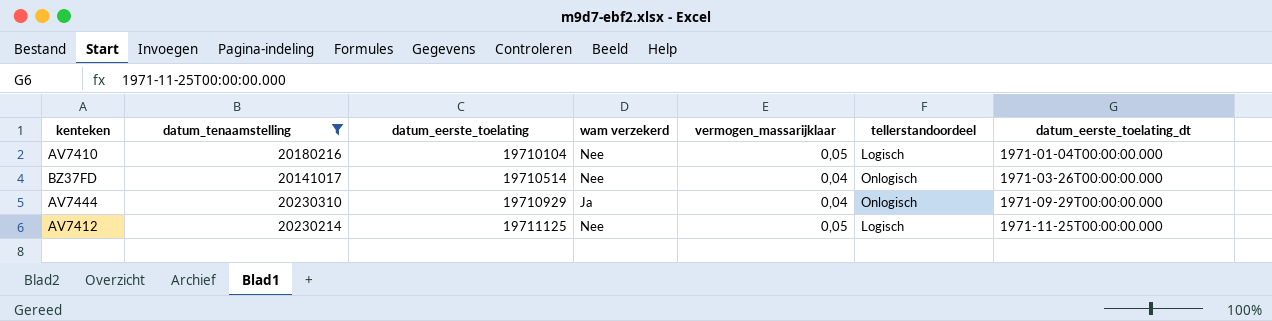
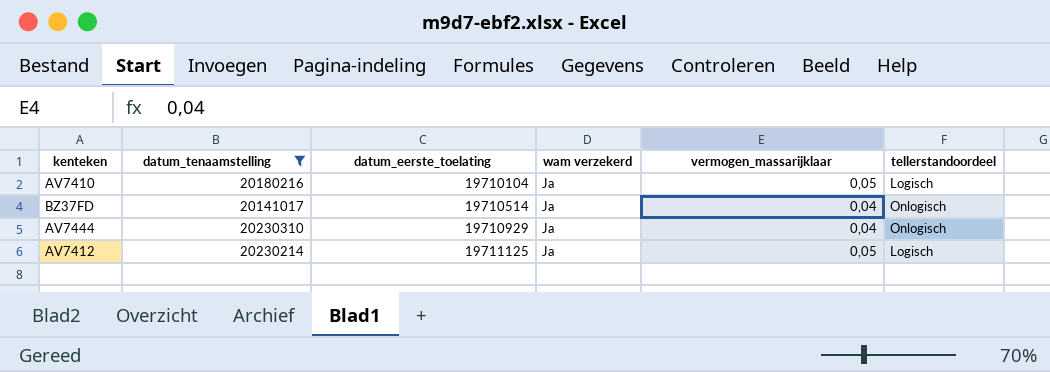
column datum_eerste_toelating_dt | position: 7 -> none
AV7410 | wam verzekerd: Nee -> Ja
BZ37FD | wam verzekerd: Nee -> Ja
AV7412 | wam verzekerd: Nee -> Ja

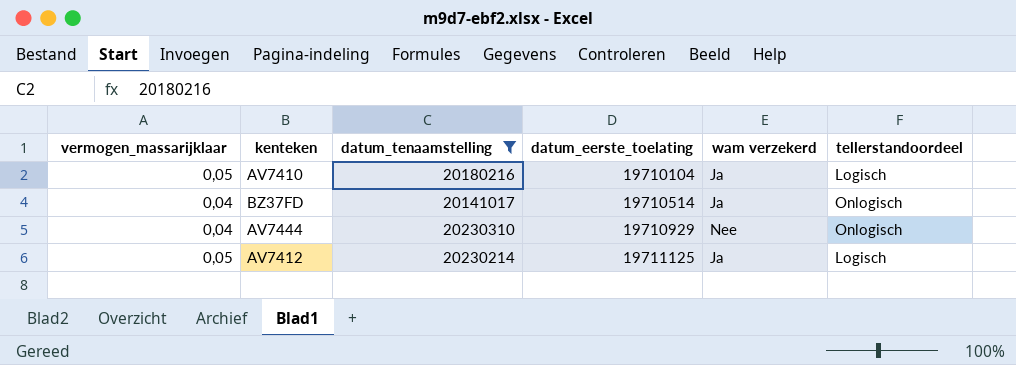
column vermogen_massarijklaar | position: 5 -> 1
AV7444 | wam verzekerd: Ja -> Nee

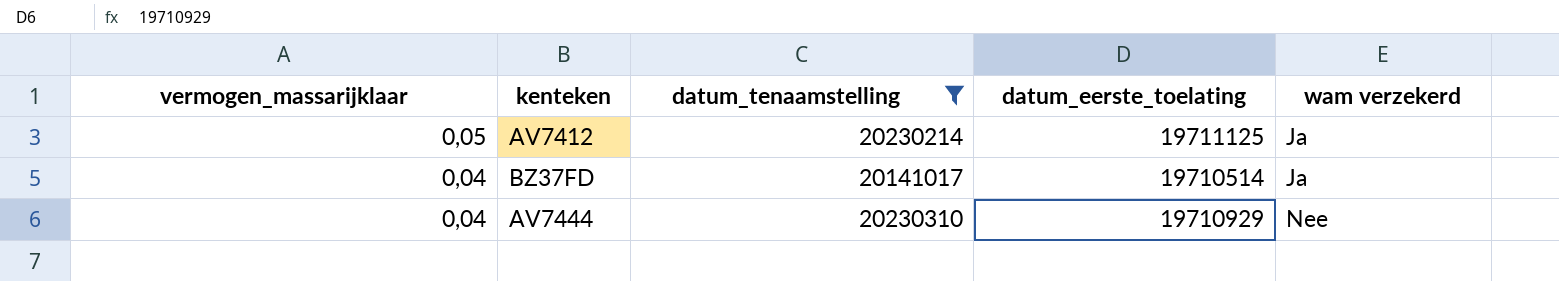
row order: datum_eerste_toelating ascending -> vermogen_massarijklaar descending
column tellerstandoordeel | position: 6 -> none
row AV7410: 0,05 | 20180216 | 19710104 | Ja | Logisch -> none

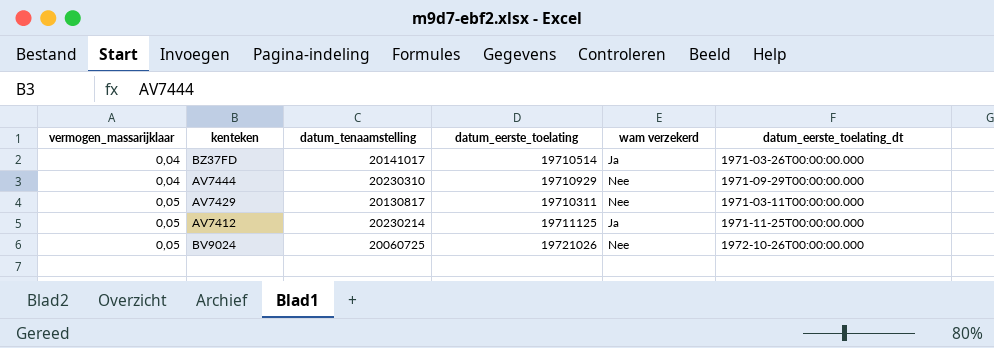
filter: datum_tenaamstelling >= 20141017 -> none
row order: vermogen_massarijklaar descending -> vermogen_massarijklaar ascending
column datum_eerste_toelating_dt | position: none -> 6

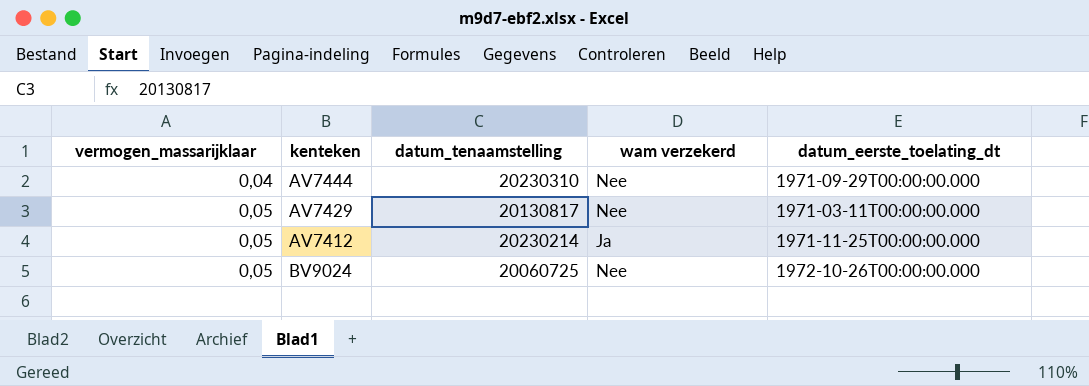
column datum_eerste_toelating | position: 4 -> none
row BZ37FD: 0,04 | 20141017 | 19710514 | Ja | 1971-03-26T00:00:00.000 -> none

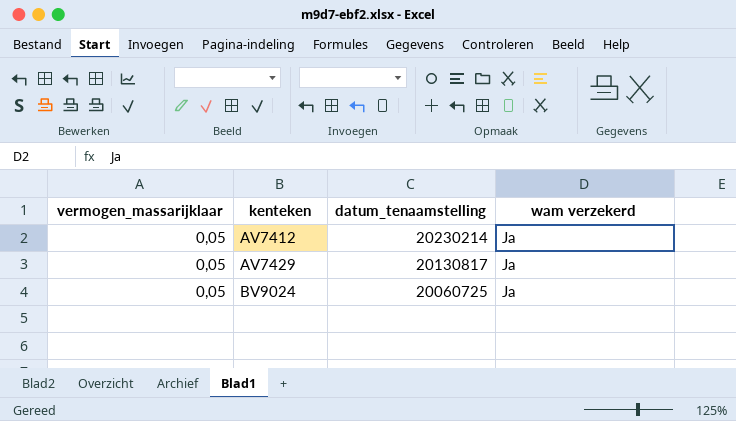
row order: vermogen_massarijklaar ascending -> kenteken ascending
column datum_eerste_toelating_dt | position: 5 -> none
row AV7444: 0,04 | 20230310 | Nee | 1971-09-29T00:00:00.000 -> none
AV7429 | wam verzekerd: Nee -> Ja
BV9024 | wam verzekerd: Nee -> Ja

